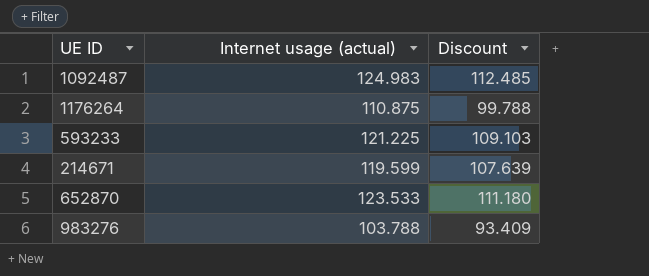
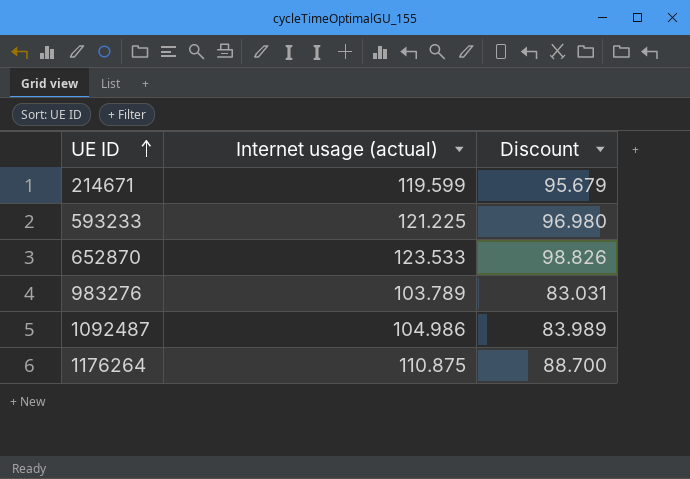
row order: none -> UE ID ascending
column Discount | formula: [Internet usage (actual)] * 0.9 -> [Internet usage (actual)] * 0.8
983276 | Internet usage (actual): 103.788 -> 103.789
1092487 | Internet usage (actual): 124.983 -> 104.986

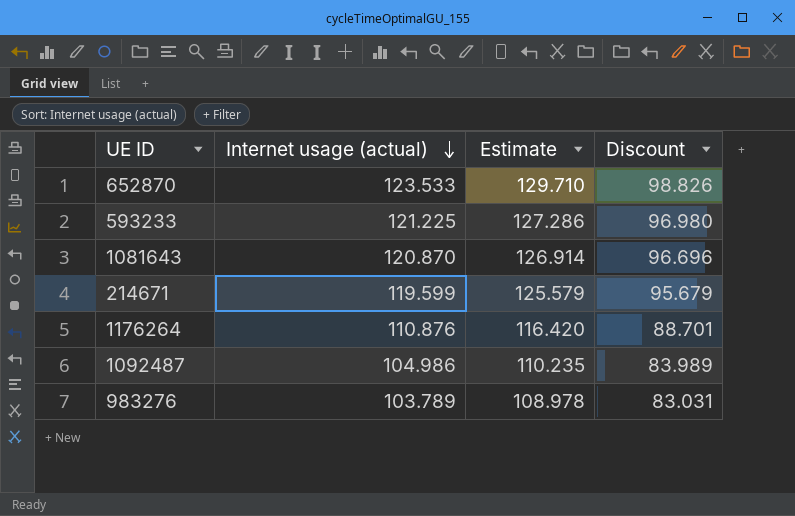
row order: UE ID ascending -> Internet usage (actual) descending
column Estimate | formula: none -> [Internet usage (actual)] * 1.05
row 1081643: none -> 120.870 | 126.914 | 96.696
1176264 | Internet usage (actual): 110.875 -> 110.876
1176264 | Discount: 88.700 -> 88.701

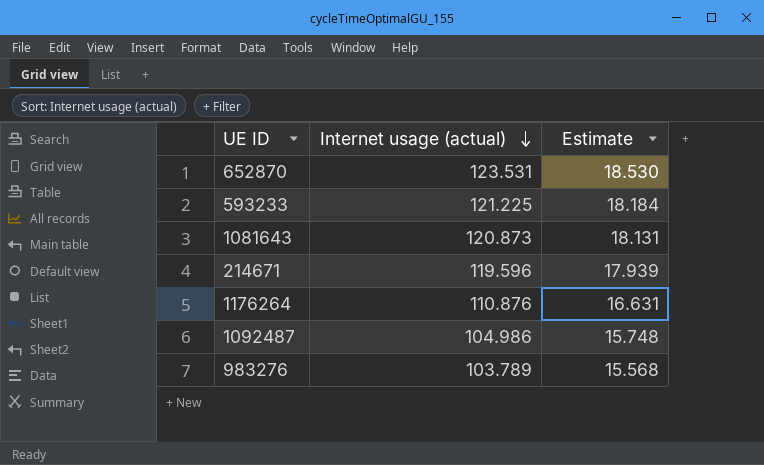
column Discount | formula: [Internet usage (actual)] * 0.8 -> none
column Estimate | formula: [Internet usage (actual)] * 1.05 -> [Internet usage (actual)] * 0.15
652870 | Internet usage (actual): 123.533 -> 123.531
1081643 | Internet usage (actual): 120.870 -> 120.873
214671 | Internet usage (actual): 119.599 -> 119.596

